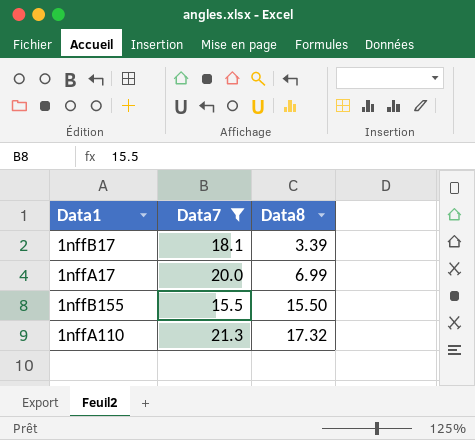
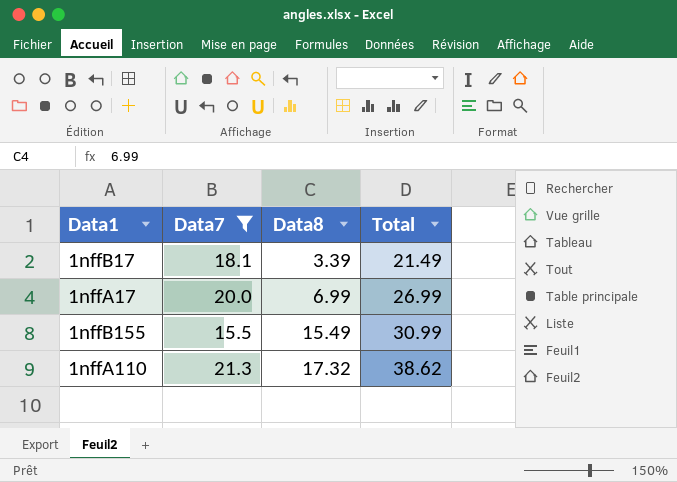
column Total | formula: none -> [Data7] + [Data8]
1nffB155 | Data8: 15.50 -> 15.49

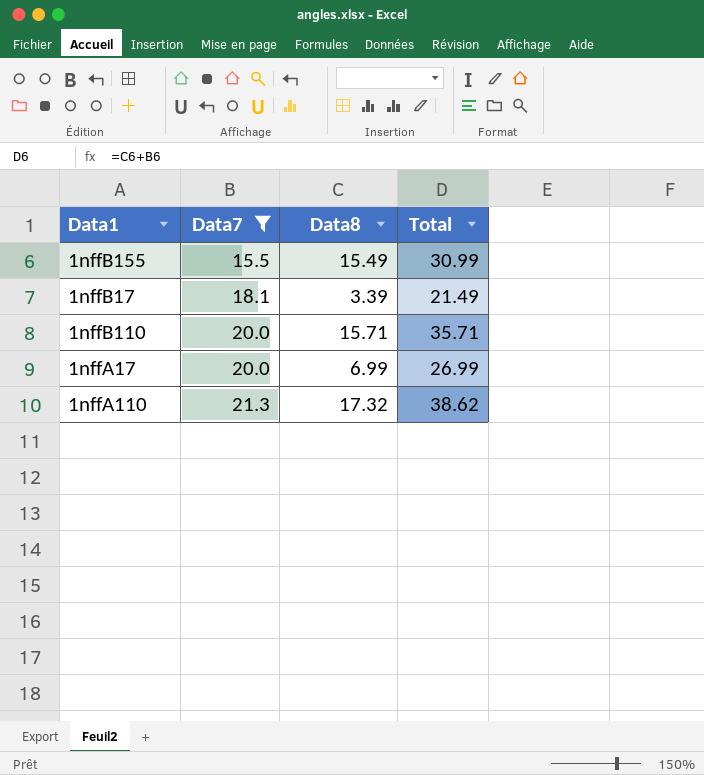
row order: Data8 ascending -> Data7 ascending
row 1nffB110: none -> 20.0 | 15.71 | 35.71

